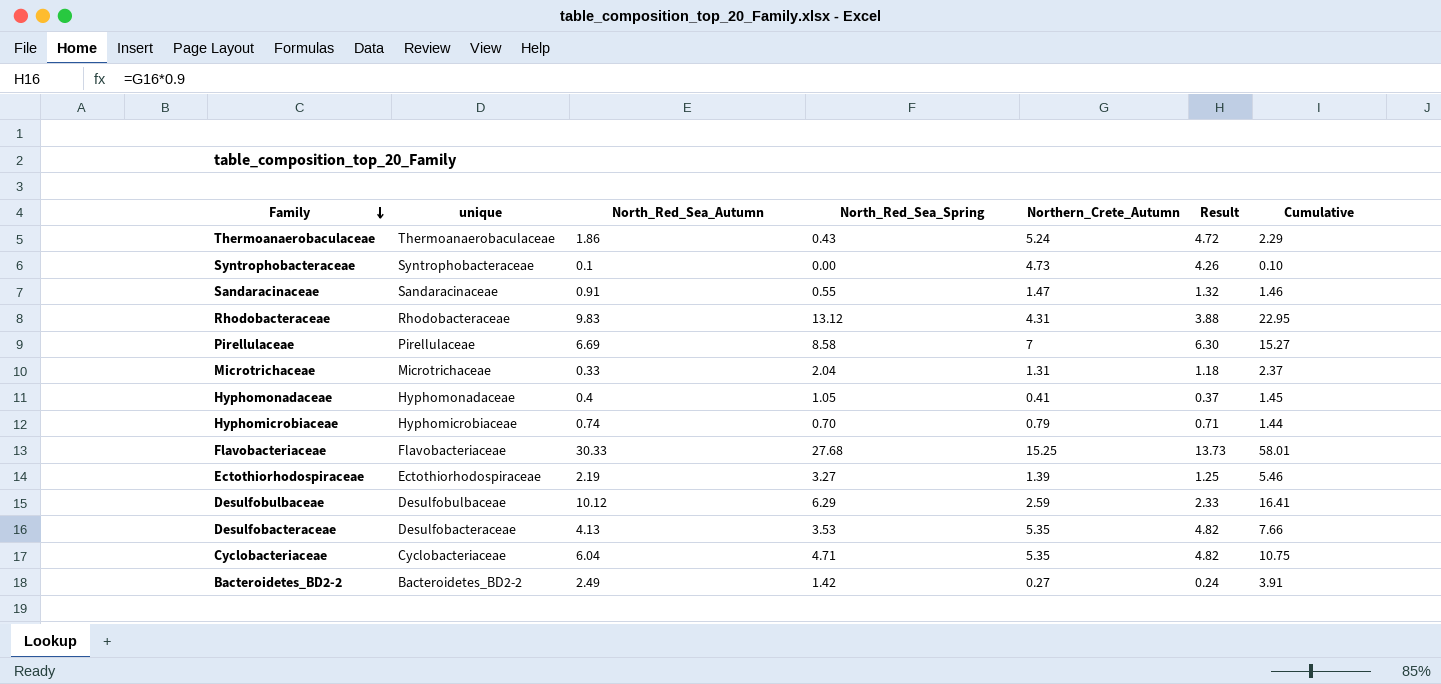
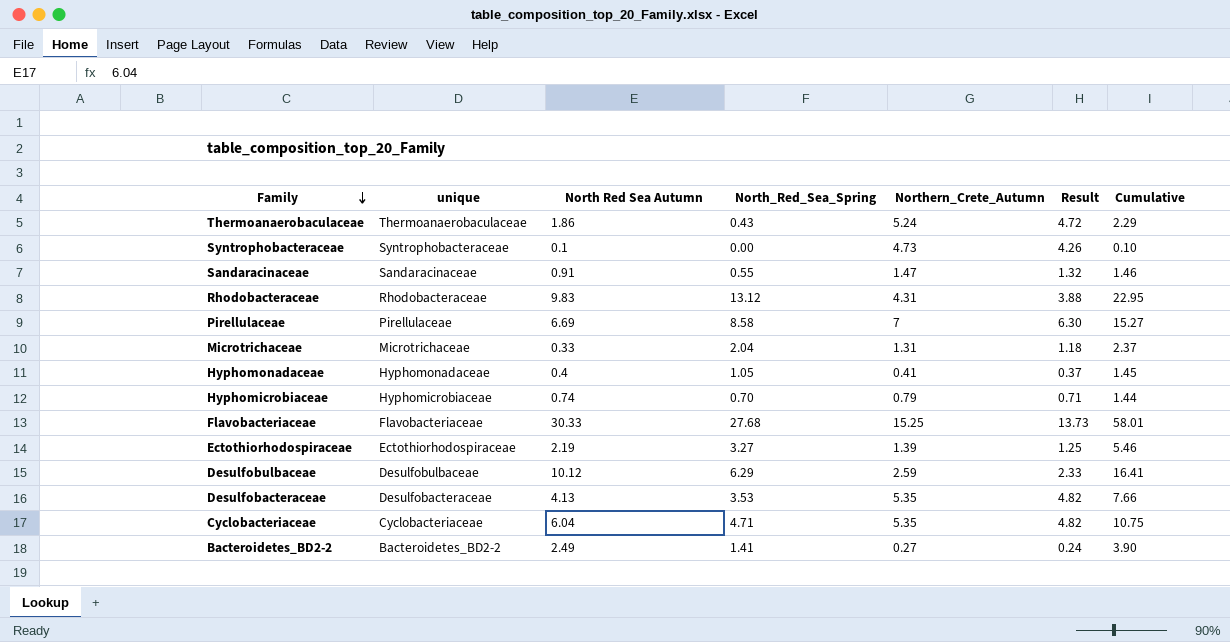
column name: North_Red_Sea_Autumn -> North Red Sea Autumn
Bacteroidetes_BD2-2 | North_Red_Sea_Spring: 1.42 -> 1.41
Bacteroidetes_BD2-2 | Cumulative: 3.91 -> 3.90

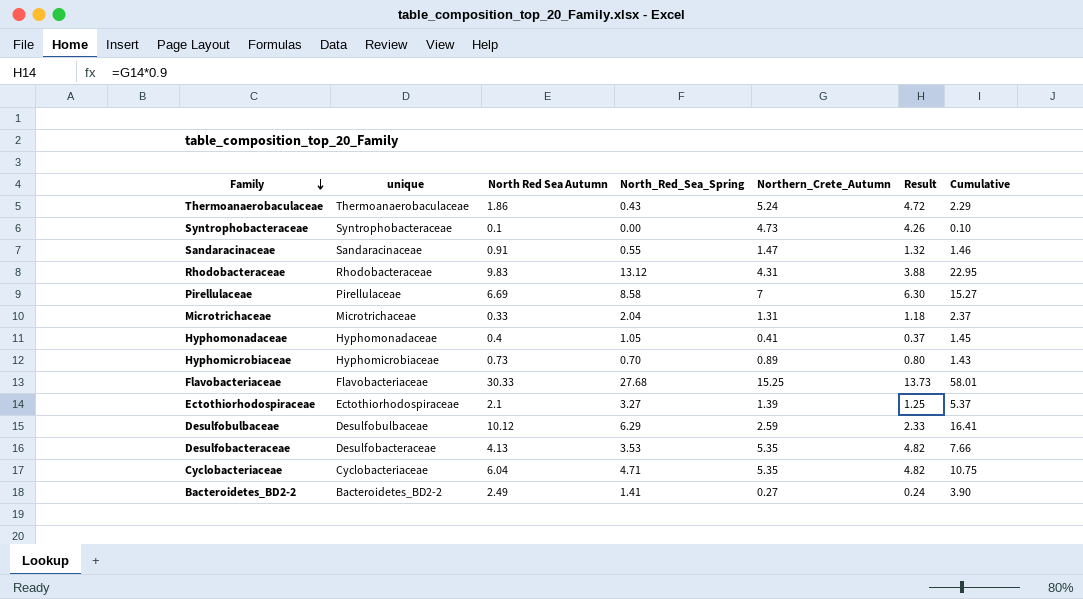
Hyphomicrobiaceae | North Red Sea Autumn: 0.74 -> 0.73
Hyphomicrobiaceae | Northern_Crete_Autumn: 0.79 -> 0.89
Hyphomicrobiaceae | Result: 0.71 -> 0.80
Hyphomicrobiaceae | Cumulative: 1.44 -> 1.43
Ectothiorhodospiraceae | North Red Sea Autumn: 2.19 -> 2.1
Ectothiorhodospiraceae | Cumulative: 5.46 -> 5.37

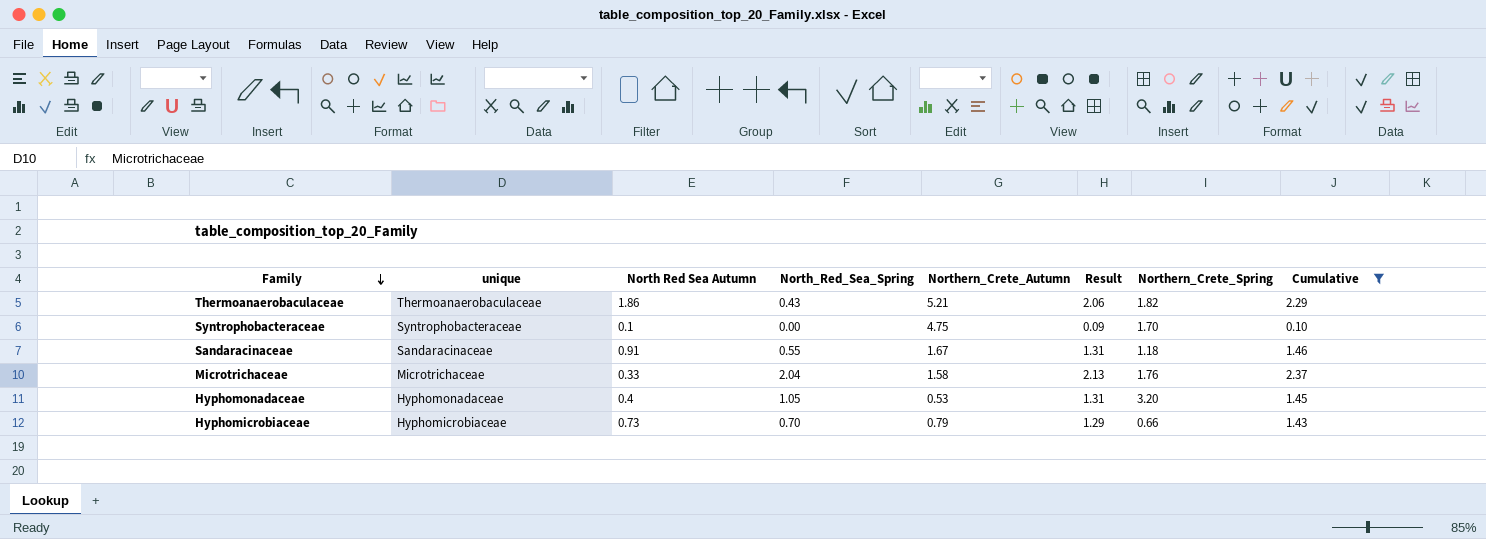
filter: none -> Cumulative <= 2.37
column Result | formula: [Northern_Crete_Autumn] * 0.9 -> [Cumulative] * 0.9
column Northern_Crete_Spring | position: none -> 7
Thermoanaerobaculaceae | Northern_Crete_Autumn: 5.24 -> 5.21
Syntrophobacteraceae | Northern_Crete_Autumn: 4.73 -> 4.75
Sandaracinaceae | Northern_Crete_Autumn: 1.47 -> 1.67
Microtrichaceae | Northern_Crete_Autumn: 1.31 -> 1.58
Hyphomonadaceae | Northern_Crete_Autumn: 0.41 -> 0.53
Hyphomicrobiaceae | Northern_Crete_Autumn: 0.89 -> 0.79

